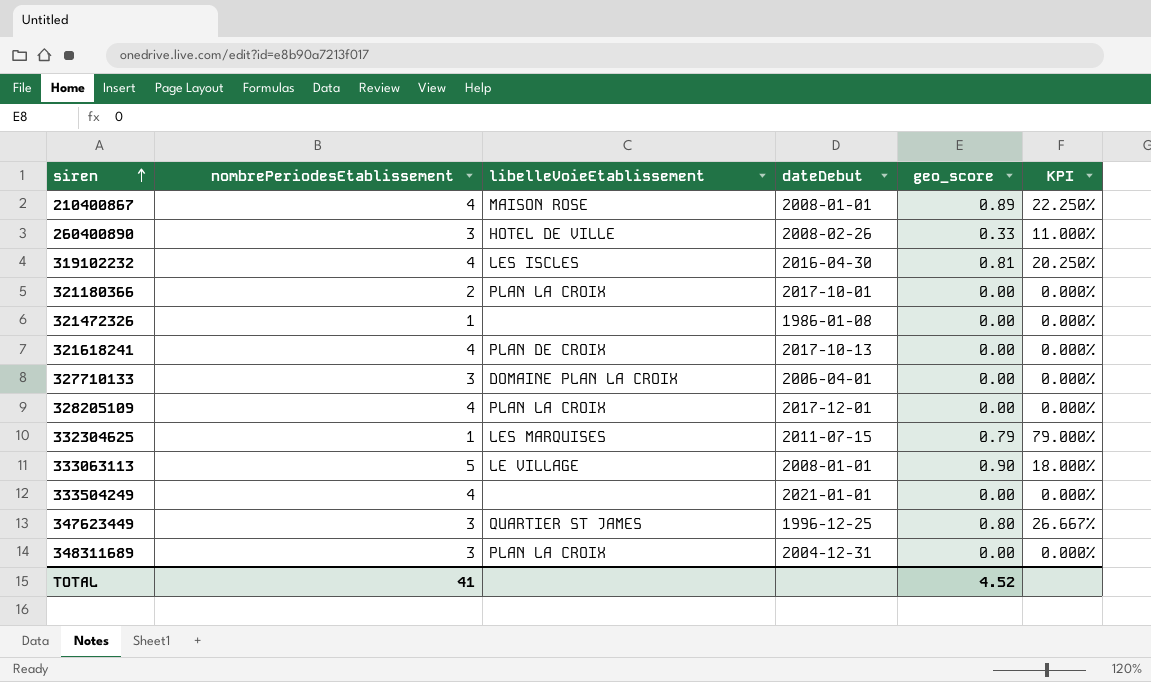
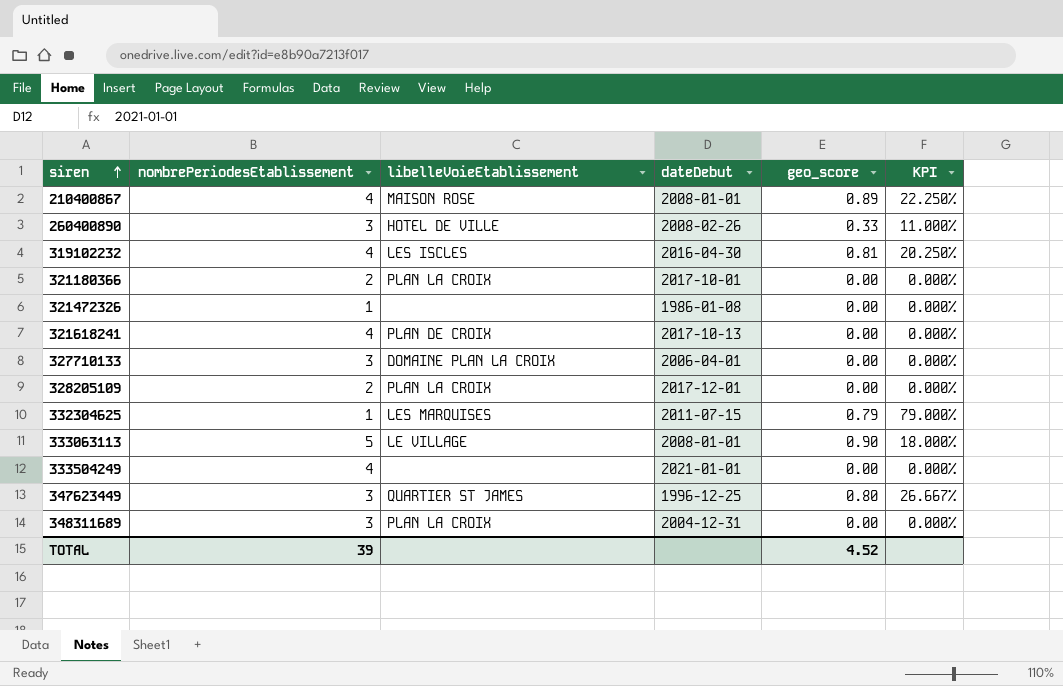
328205109 | nombrePeriodesEtablissement: 4 -> 2
TOTAL | nombrePeriodesEtablissement: 41 -> 39

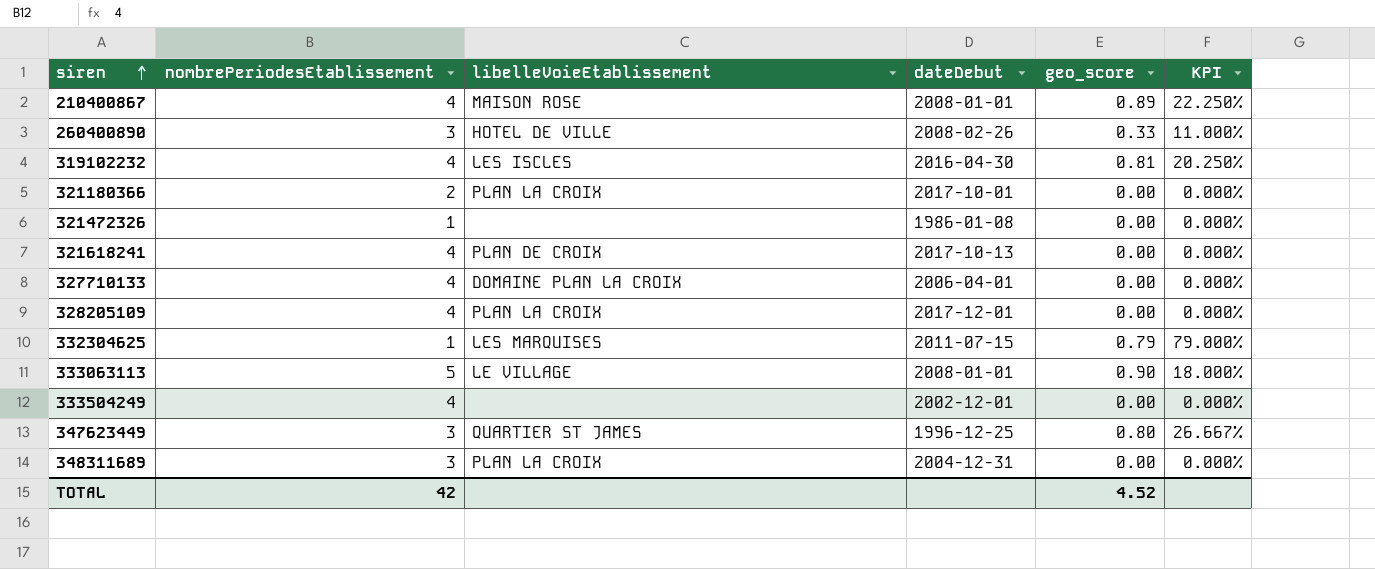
327710133 | nombrePeriodesEtablissement: 3 -> 4
328205109 | nombrePeriodesEtablissement: 2 -> 4
333504249 | dateDebut: 2021-01-01 -> 2002-12-01
TOTAL | nombrePeriodesEtablissement: 39 -> 42

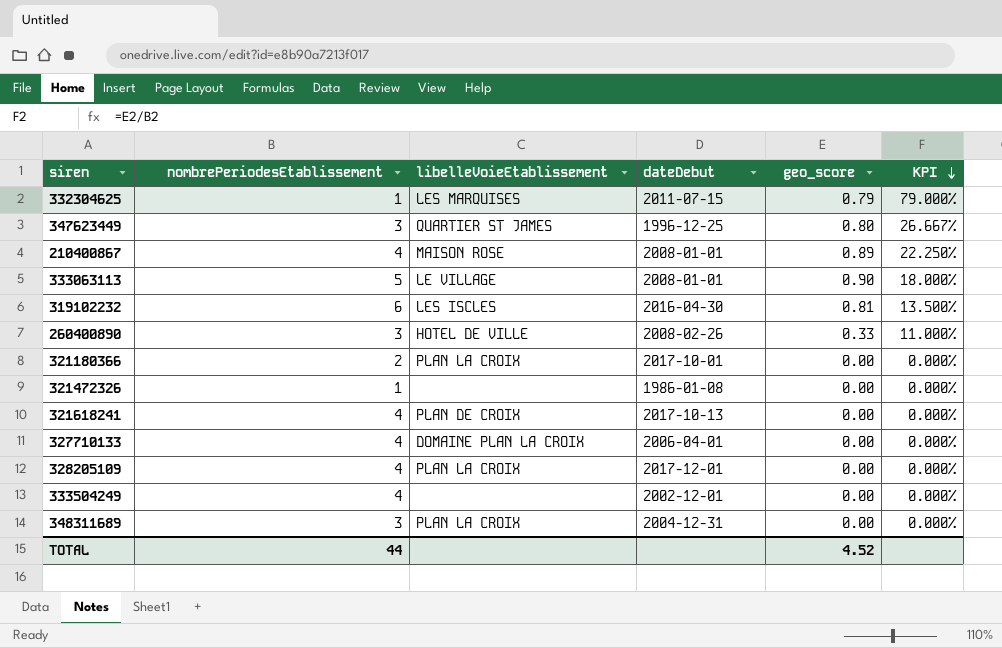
row order: siren ascending -> KPI descending
319102232 | nombrePeriodesEtablissement: 4 -> 6
319102232 | KPI: 20.250% -> 13.500%
TOTAL | nombrePeriodesEtablissement: 42 -> 44

